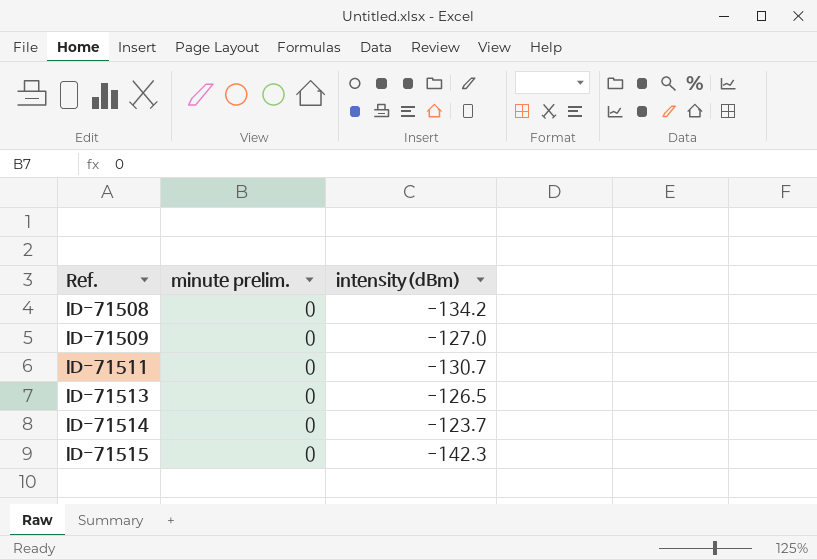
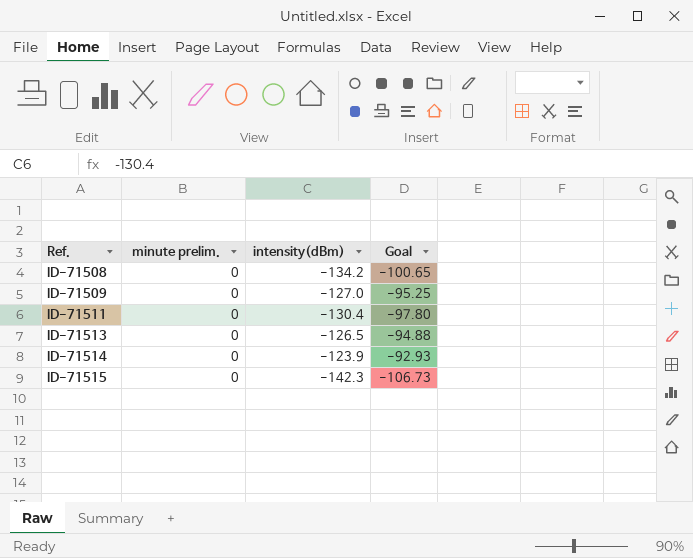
column Goal | formula: none -> [intensity(dBm)] * 0.75
ID-71511 | intensity(dBm): -130.7 -> -130.4
ID-71514 | intensity(dBm): -123.7 -> -123.9

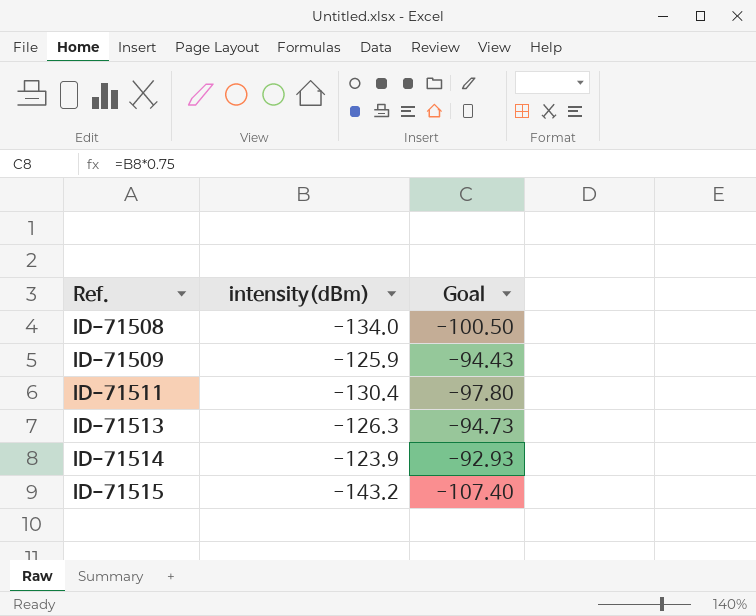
column minute prelim. | position: 2 -> none
ID-71508 | intensity(dBm): -134.2 -> -134.0
ID-71508 | Goal: -100.65 -> -100.50
ID-71509 | intensity(dBm): -127.0 -> -125.9
ID-71509 | Goal: -95.25 -> -94.43
ID-71513 | intensity(dBm): -126.5 -> -126.3
ID-71513 | Goal: -94.88 -> -94.73
ID-71515 | intensity(dBm): -142.3 -> -143.2
ID-71515 | Goal: -106.73 -> -107.40

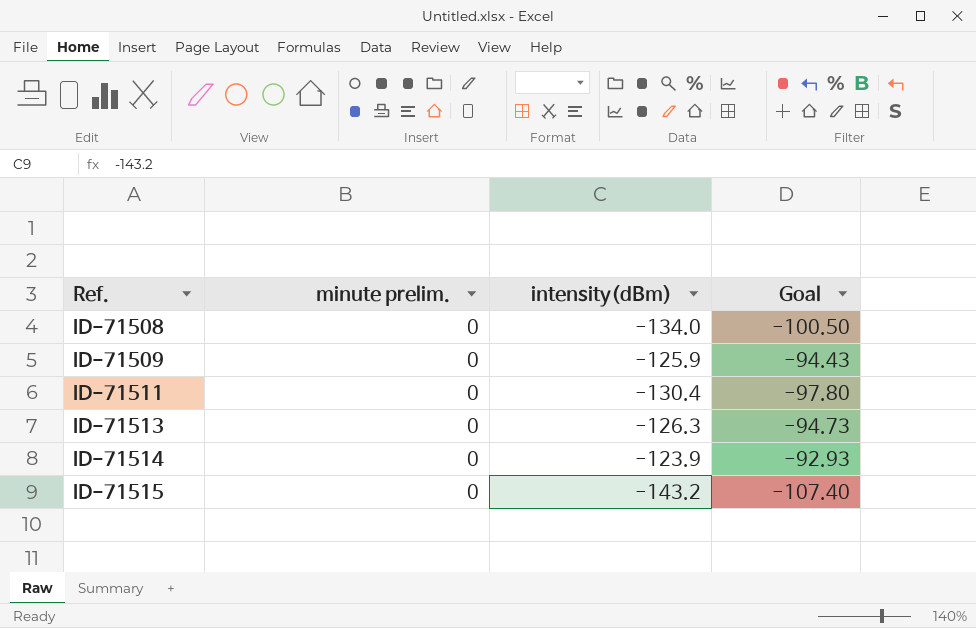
column minute prelim. | position: none -> 2

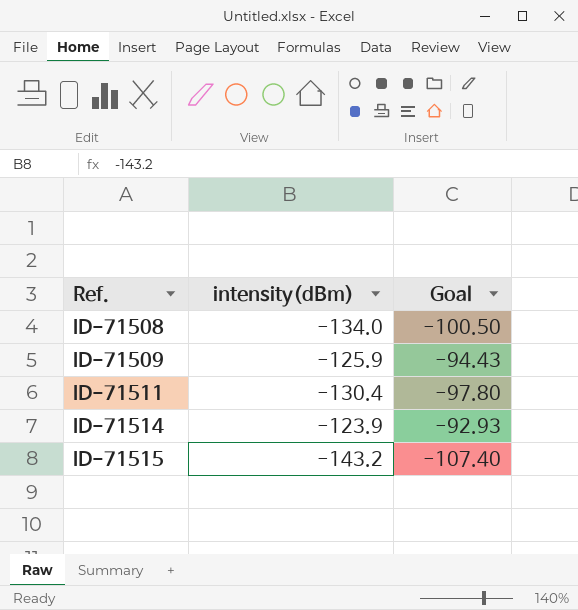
column minute prelim. | position: 2 -> none
row ID-71513: 0 | -126.3 | -94.73 -> none

